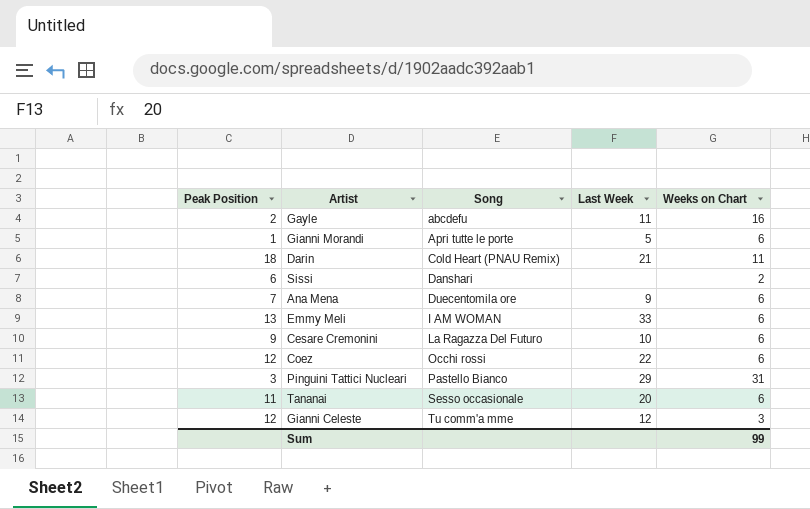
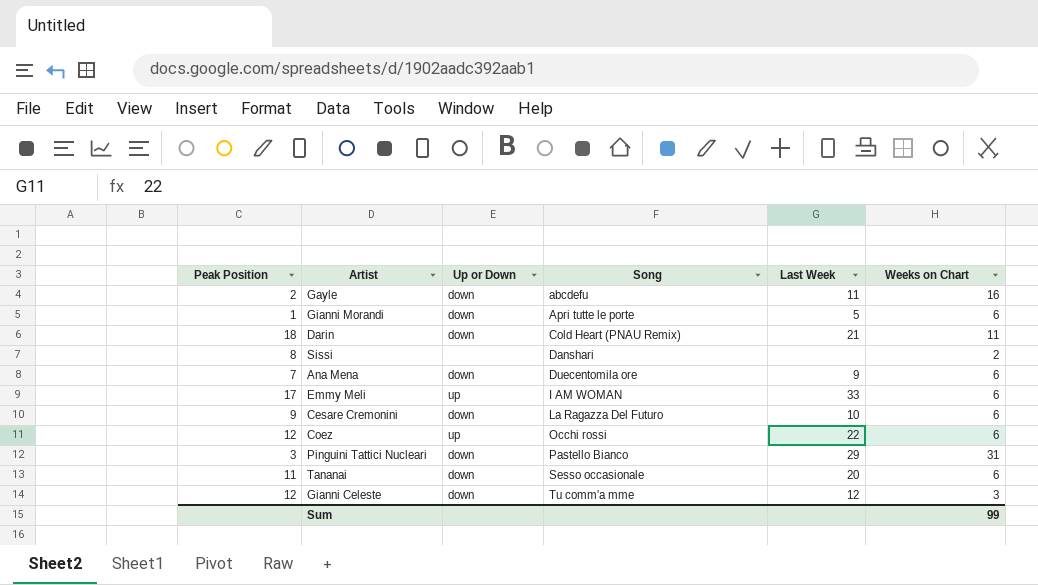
column Up or Down | position: none -> 3
Sissi | Peak Position: 6 -> 8
Emmy Meli | Peak Position: 13 -> 17

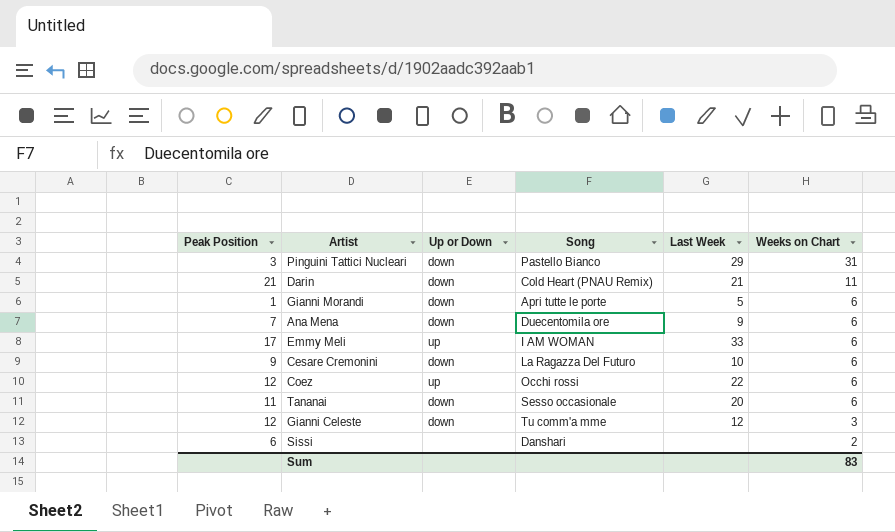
row order: Song ascending -> Weeks on Chart descending
row Gayle: 2 | down | abcdefu | 11 | 16 -> none
Darin | Peak Position: 18 -> 21
Sissi | Peak Position: 8 -> 6
Sum | Weeks on Chart: 99 -> 83

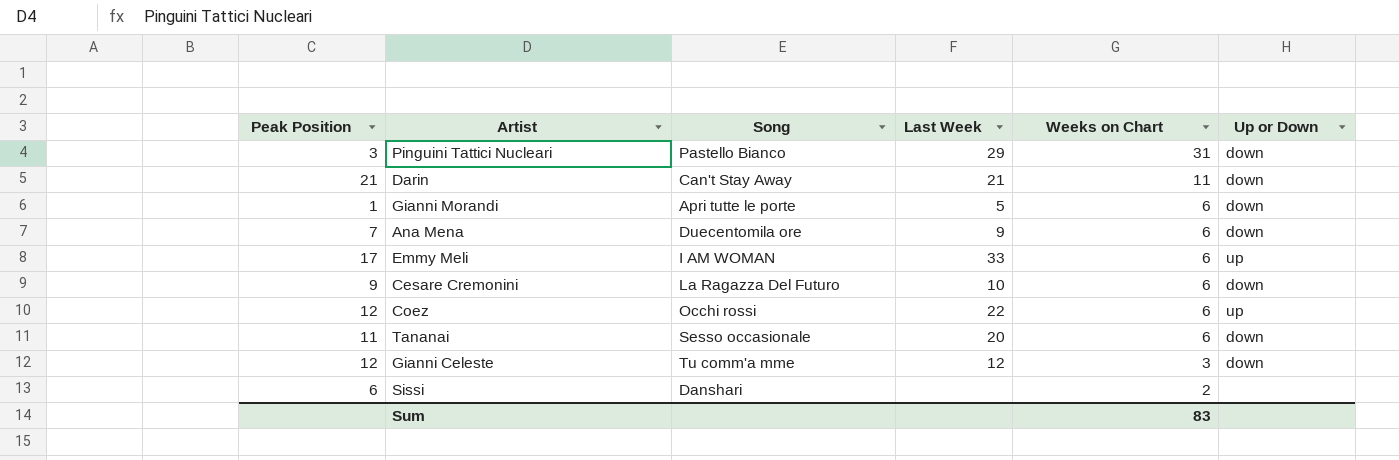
column Up or Down | position: 3 -> 6
Darin | Song: Cold Heart (PNAU Remix) -> Can't Stay Away

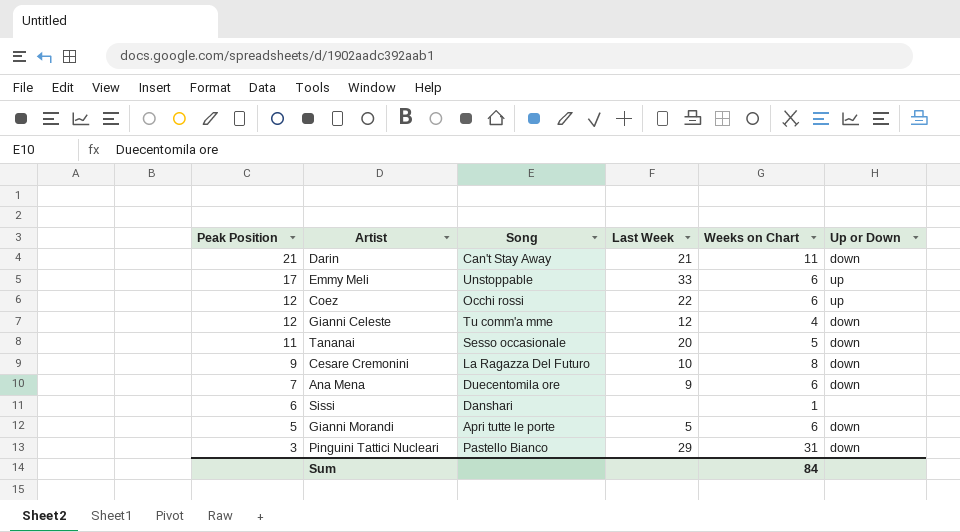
row order: Weeks on Chart descending -> Peak Position descending
Emmy Meli | Song: I AM WOMAN -> Unstoppable
Gianni Celeste | Weeks on Chart: 3 -> 4
Tananai | Weeks on Chart: 6 -> 5
Cesare Cremonini | Weeks on Chart: 6 -> 8
Sissi | Weeks on Chart: 2 -> 1
Gianni Morandi | Peak Position: 1 -> 5
Sum | Weeks on Chart: 83 -> 84

